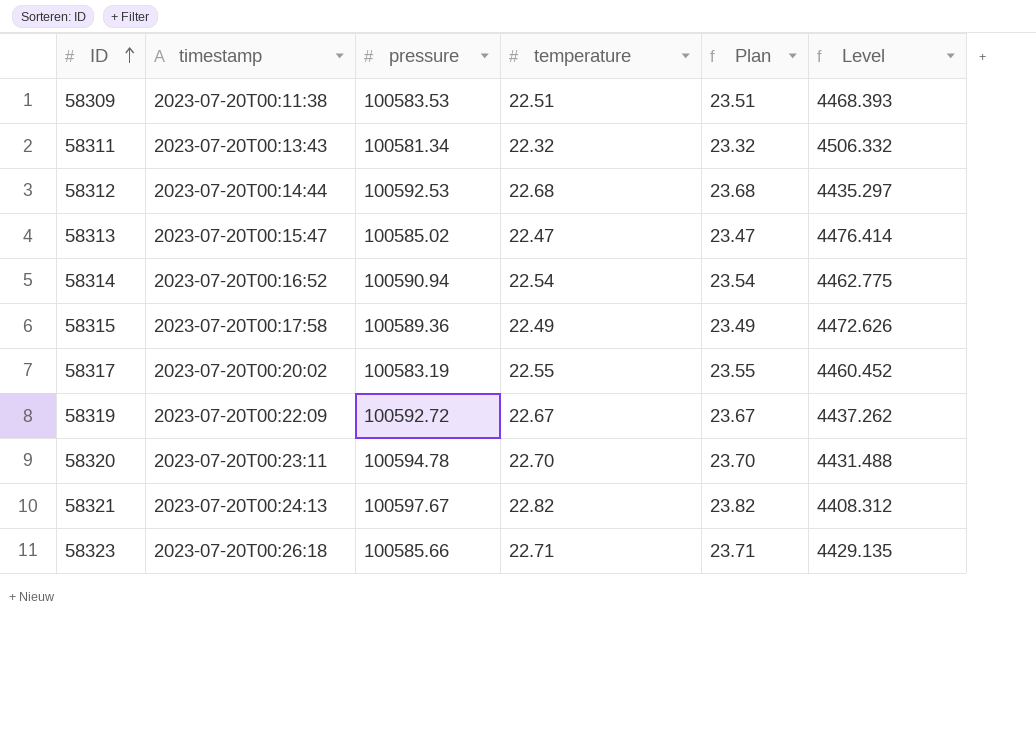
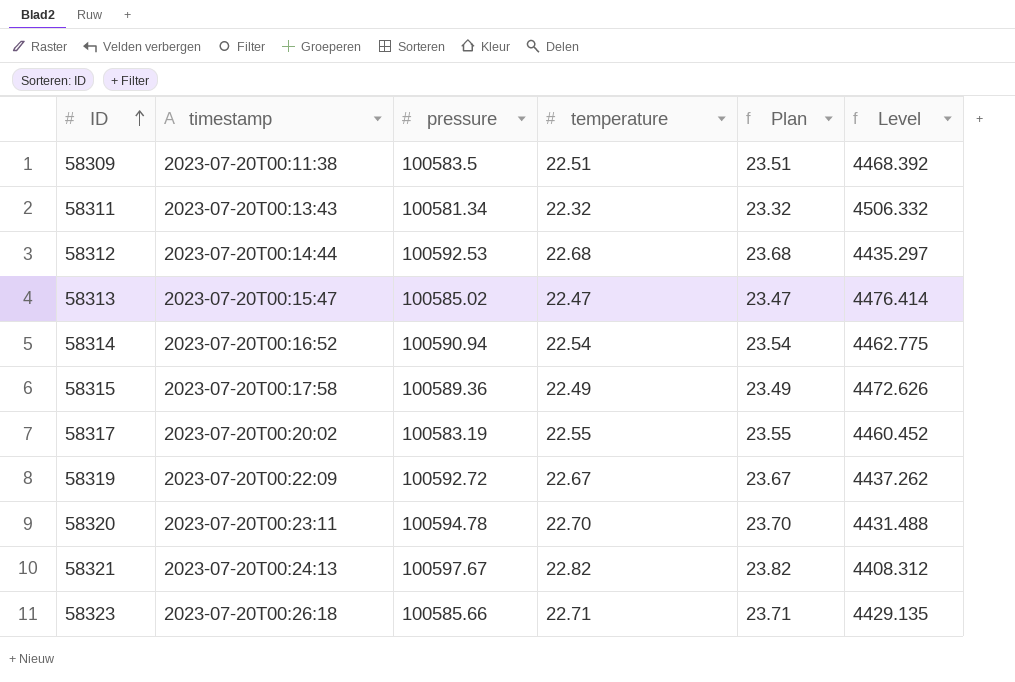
58309 | pressure: 100583.53 -> 100583.5
58309 | Level: 4468.393 -> 4468.392

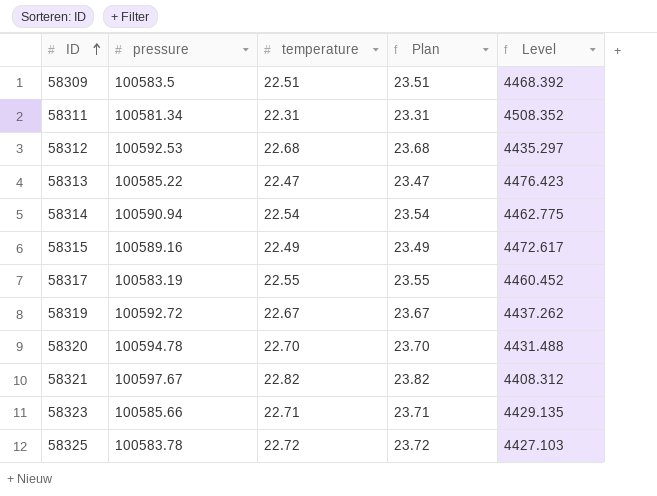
column timestamp | position: 2 -> none
58311 | temperature: 22.32 -> 22.31
58311 | Plan: 23.32 -> 23.31
58311 | Level: 4506.332 -> 4508.352
58313 | pressure: 100585.02 -> 100585.22
58313 | Level: 4476.414 -> 4476.423
58315 | pressure: 100589.36 -> 100589.16
58315 | Level: 4472.626 -> 4472.617
row 58325: none -> 100583.78 | 22.72 | 23.72 | 4427.103

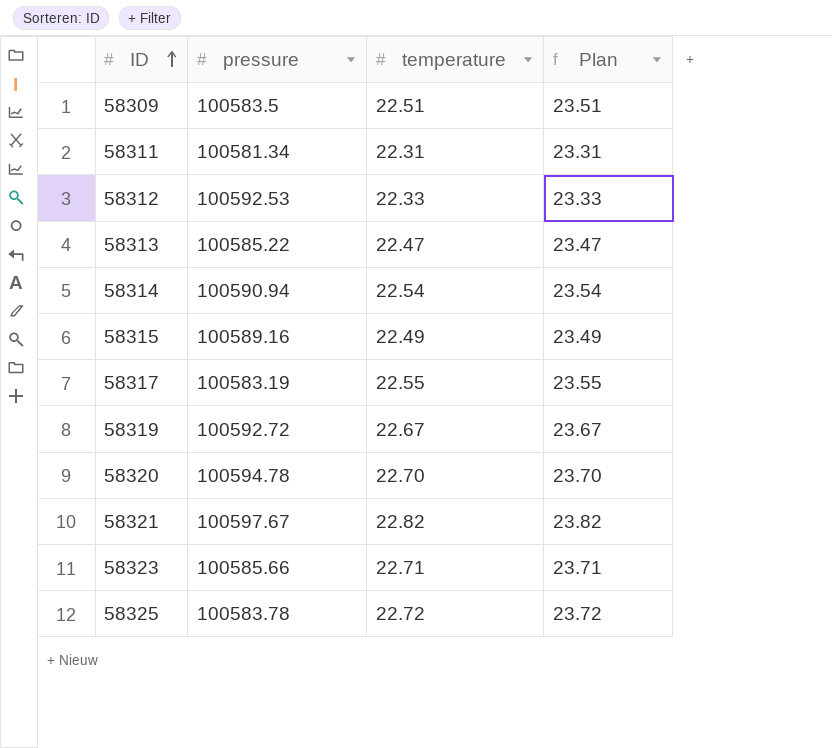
column Level | formula: [pressure] / [temperature] -> none
58312 | temperature: 22.68 -> 22.33
58312 | Plan: 23.68 -> 23.33

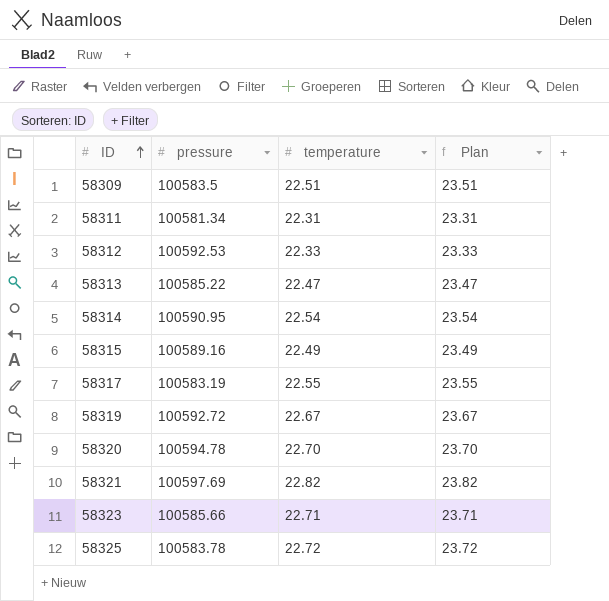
58314 | pressure: 100590.94 -> 100590.95
58321 | pressure: 100597.67 -> 100597.69

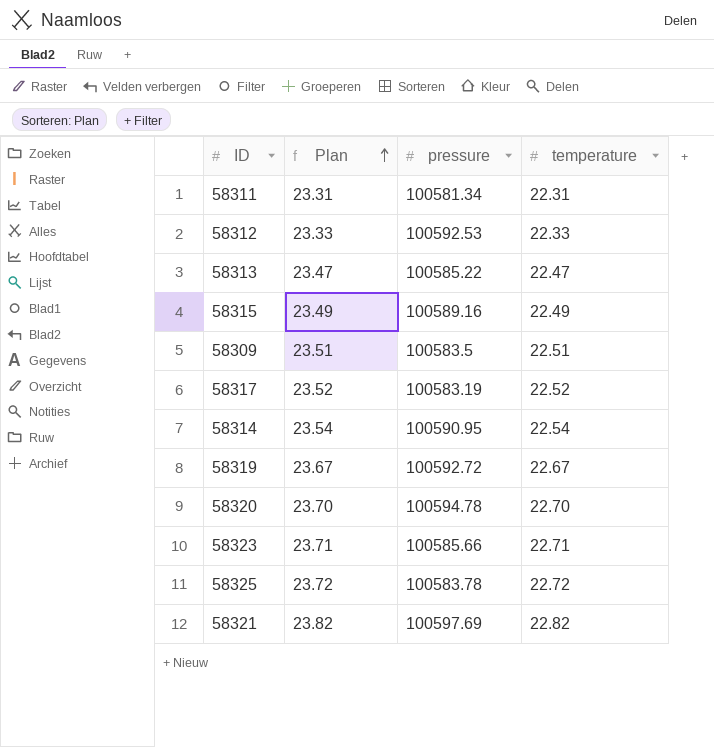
row order: ID ascending -> Plan ascending
column Plan | position: 4 -> 2
58317 | Plan: 23.55 -> 23.52
58317 | temperature: 22.55 -> 22.52

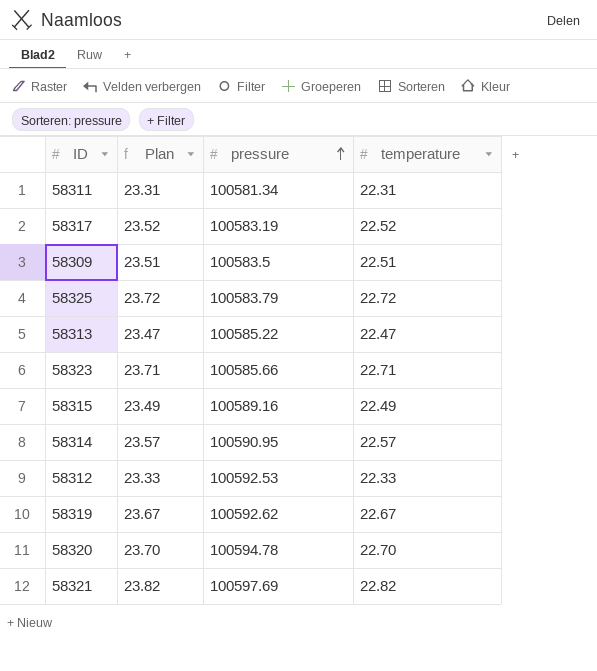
row order: Plan ascending -> pressure ascending
58325 | pressure: 100583.78 -> 100583.79
58314 | Plan: 23.54 -> 23.57
58314 | temperature: 22.54 -> 22.57
58319 | pressure: 100592.72 -> 100592.62

